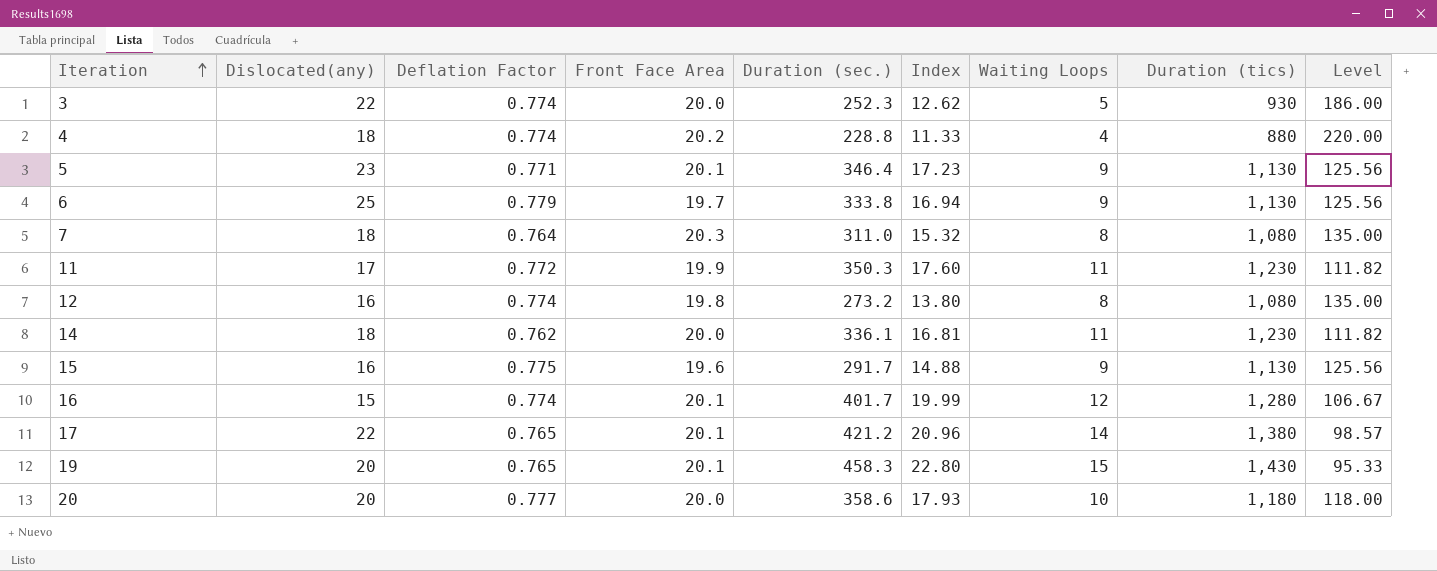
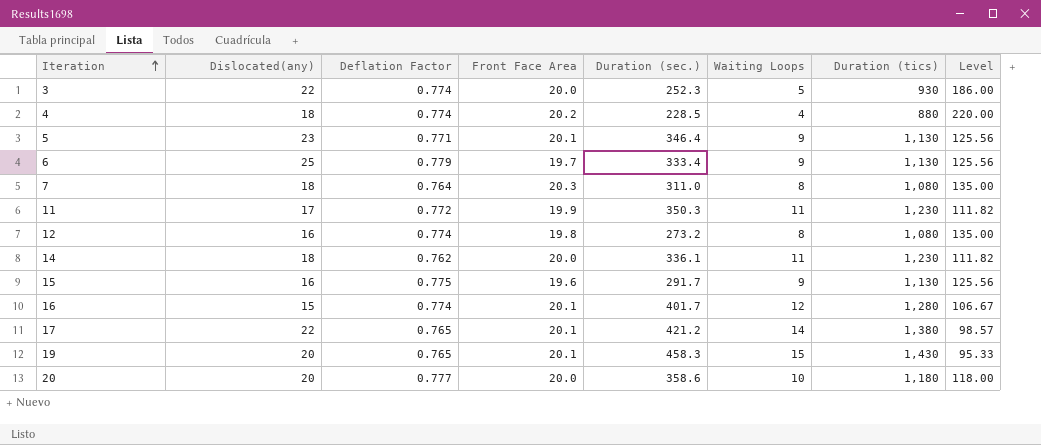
column Index | formula: [Duration (sec.)] / [Front Face Area] -> none
4 | Duration (sec.): 228.8 -> 228.5
6 | Duration (sec.): 333.8 -> 333.4

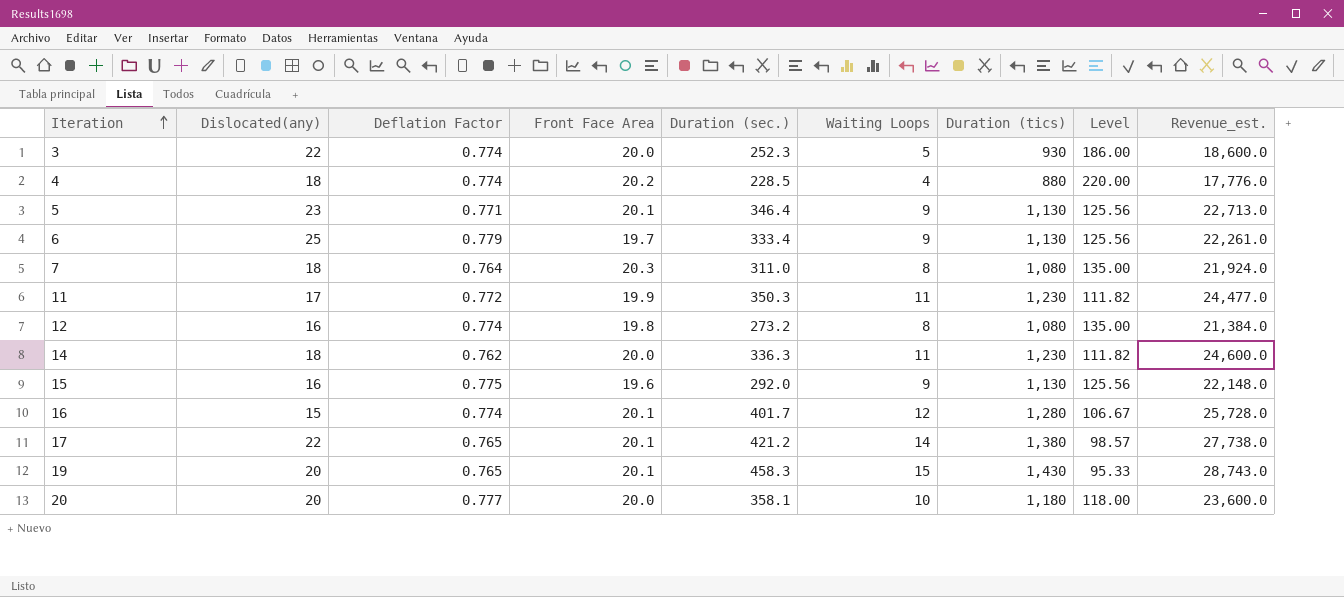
column Revenue_est. | formula: none -> [Front Face Area] * [Duration (tics)]
14 | Duration (sec.): 336.1 -> 336.3
15 | Duration (sec.): 291.7 -> 292.0
20 | Duration (sec.): 358.6 -> 358.1

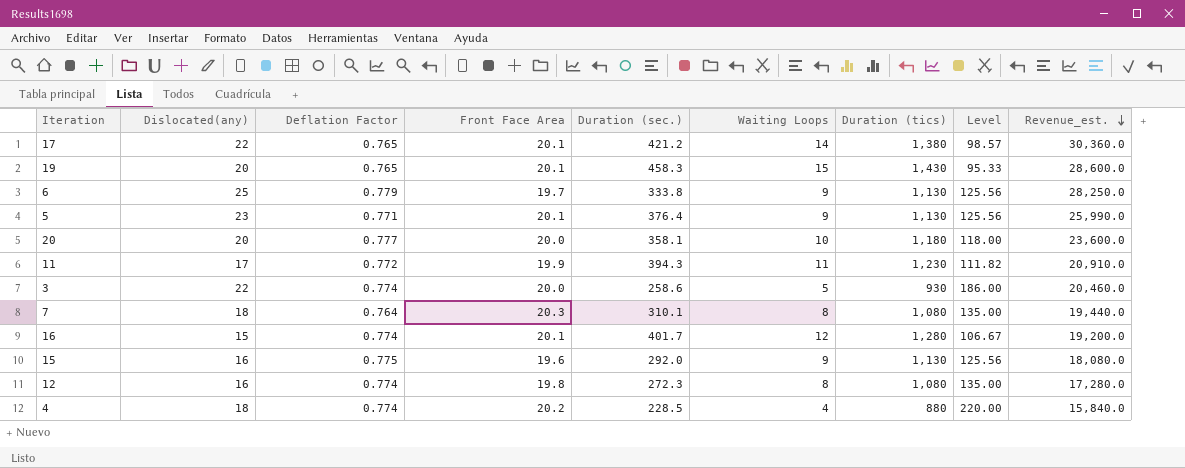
row order: Iteration ascending -> Revenue_est. descending
column Revenue_est. | formula: [Front Face Area] * [Duration (tics)] -> [Dislocated(any)] * [Duration (tics)]
row 14: 18 | 0.762 | 20.0 | 336.3 | 11 | 1,230 | 111.82 | 24,600.0 -> none
6 | Duration (sec.): 333.4 -> 333.8
5 | Duration (sec.): 346.4 -> 376.4
11 | Duration (sec.): 350.3 -> 394.3
3 | Duration (sec.): 252.3 -> 258.6
7 | Duration (sec.): 311.0 -> 310.1
12 | Duration (sec.): 273.2 -> 272.3

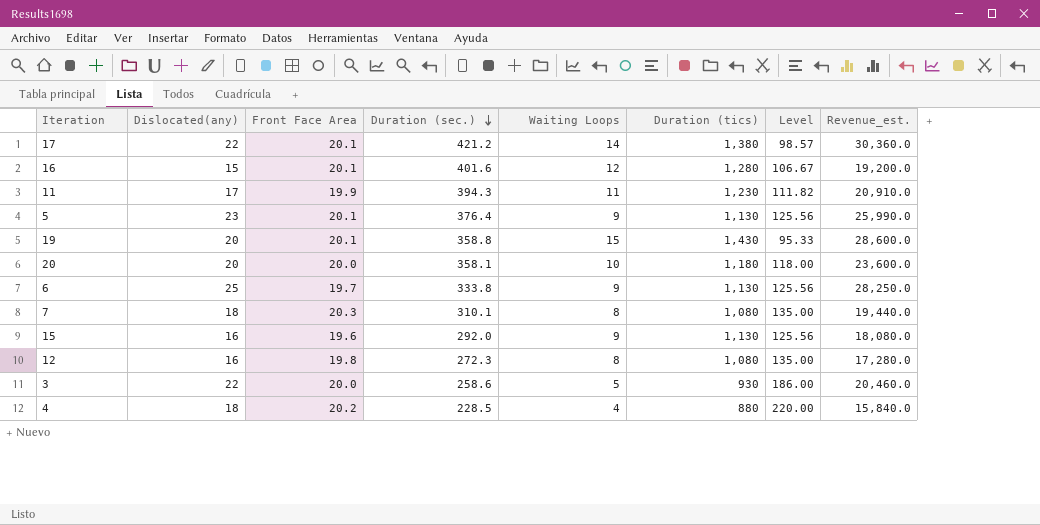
row order: Revenue_est. descending -> Duration (sec.) descending
column Deflation Factor | position: 3 -> none
16 | Duration (sec.): 401.7 -> 401.6
19 | Duration (sec.): 458.3 -> 358.8

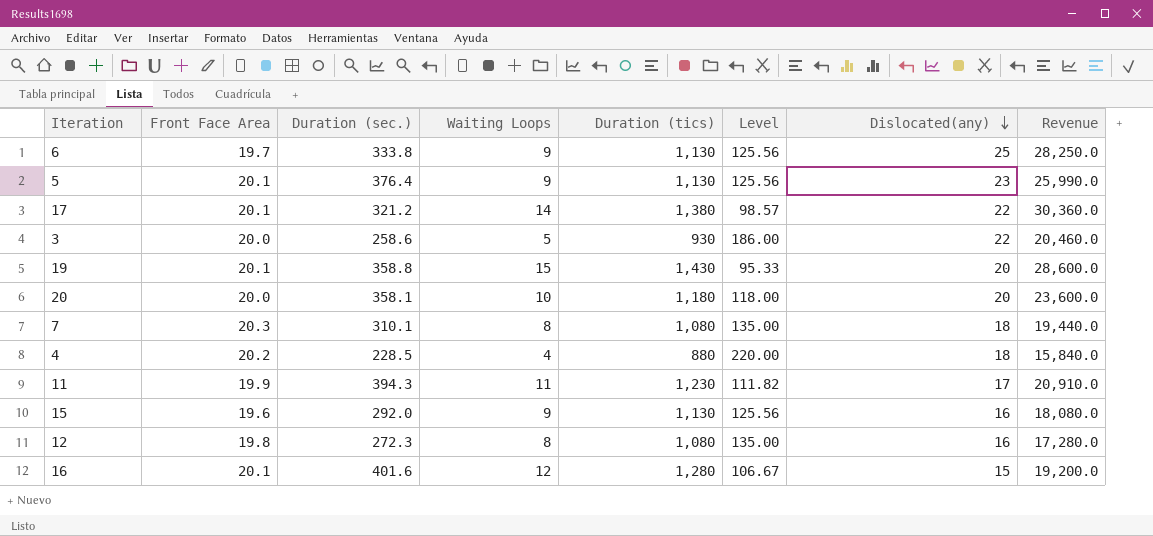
row order: Duration (sec.) descending -> Dislocated(any) descending
column Dislocated(any) | position: 2 -> 7
column name: Revenue_est. -> Revenue
17 | Duration (sec.): 421.2 -> 321.2

